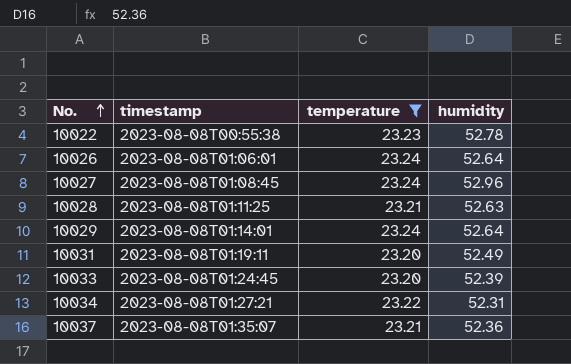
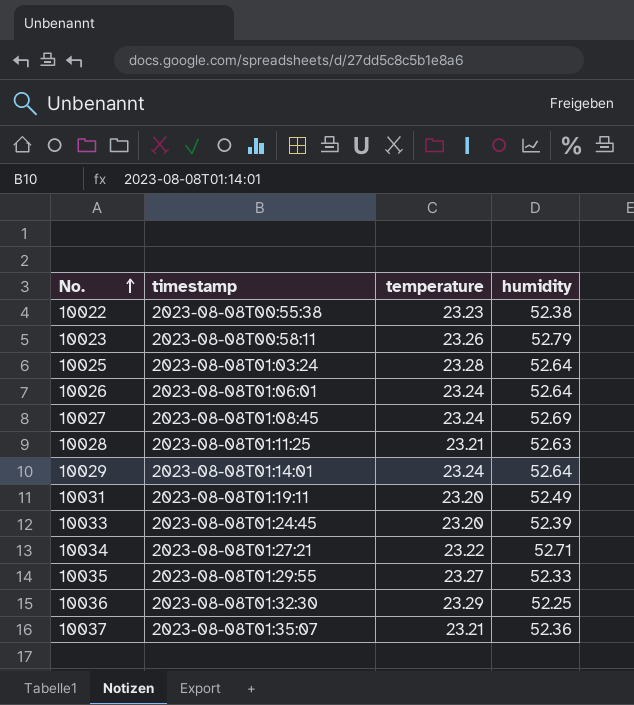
filter: temperature <= 23.24 -> none
10022 | humidity: 52.78 -> 52.38
10027 | humidity: 52.96 -> 52.69
10034 | humidity: 52.31 -> 52.71

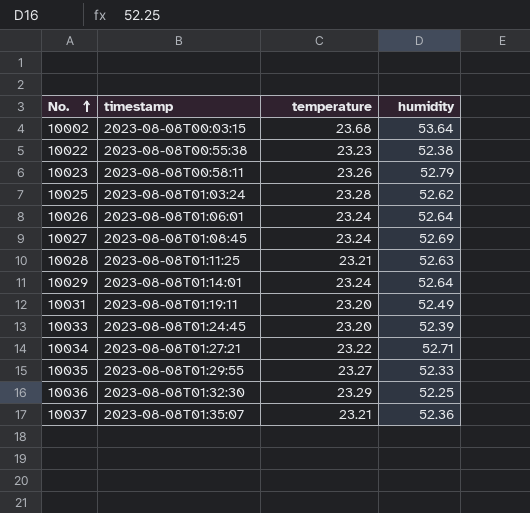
row 10002: none -> 2023-08-08T00:03:15 | 23.68 | 53.64
10025 | humidity: 52.64 -> 52.62

